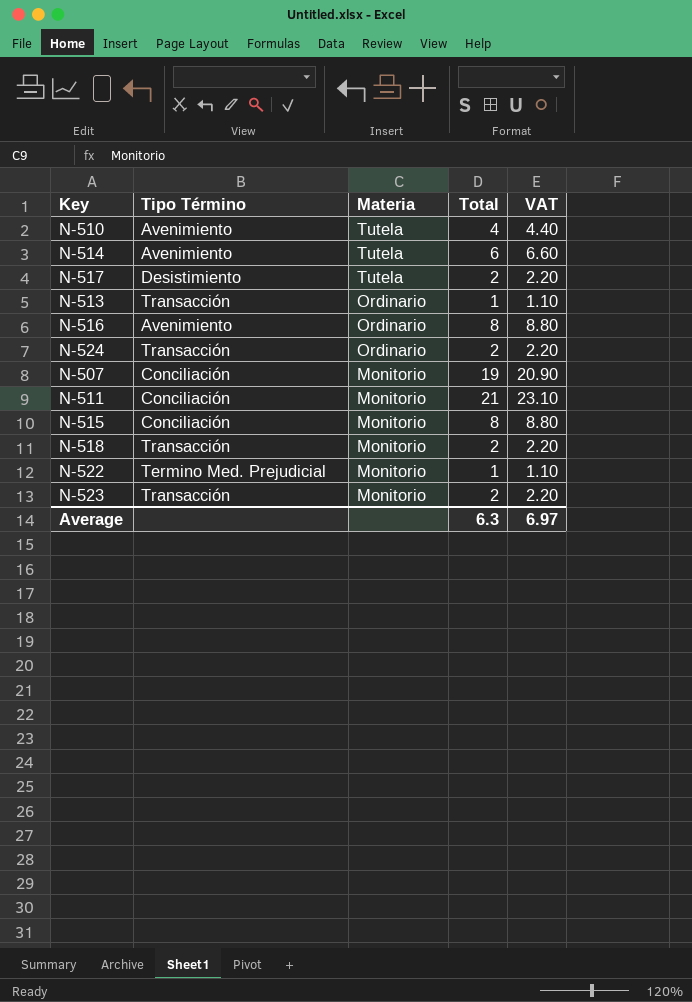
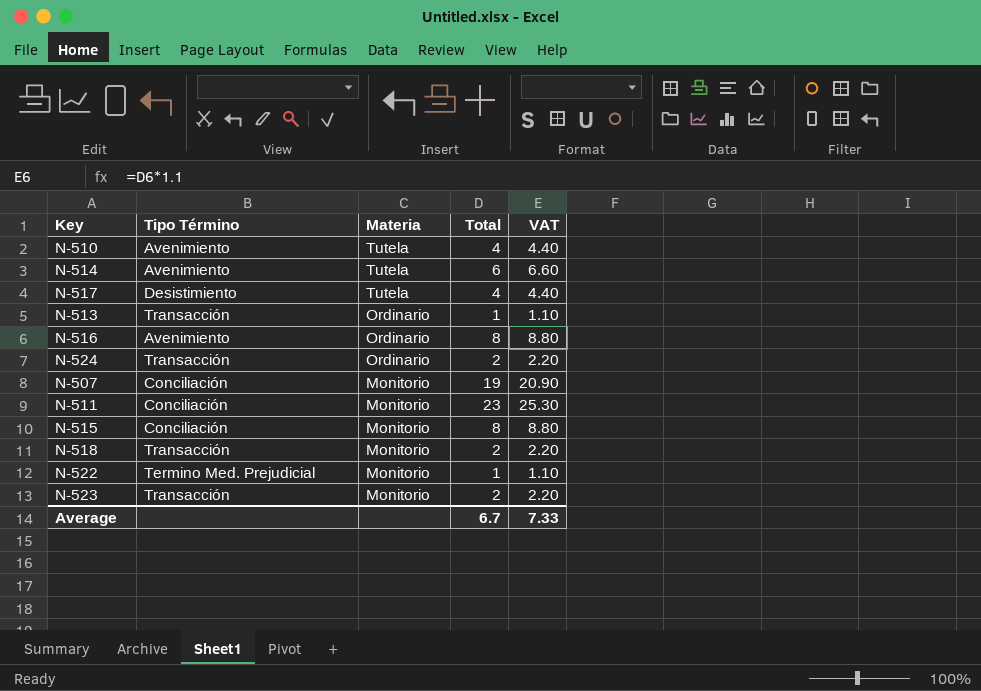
N-517 | Total: 2 -> 4
N-517 | VAT: 2.20 -> 4.40
N-511 | Total: 21 -> 23
N-511 | VAT: 23.10 -> 25.30
Average | Total: 6.3 -> 6.7
Average | VAT: 6.97 -> 7.33

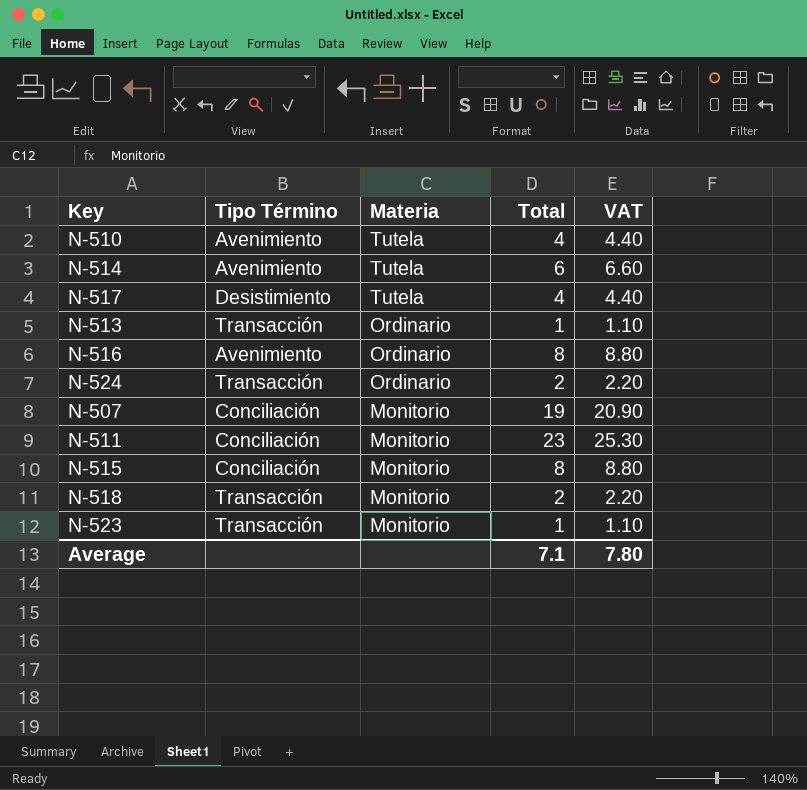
row N-522: Termino Med. Prejudicial | Monitorio | 1 | 1.10 -> none
N-523 | Total: 2 -> 1
N-523 | VAT: 2.20 -> 1.10
Average | Total: 6.7 -> 7.1
Average | VAT: 7.33 -> 7.80

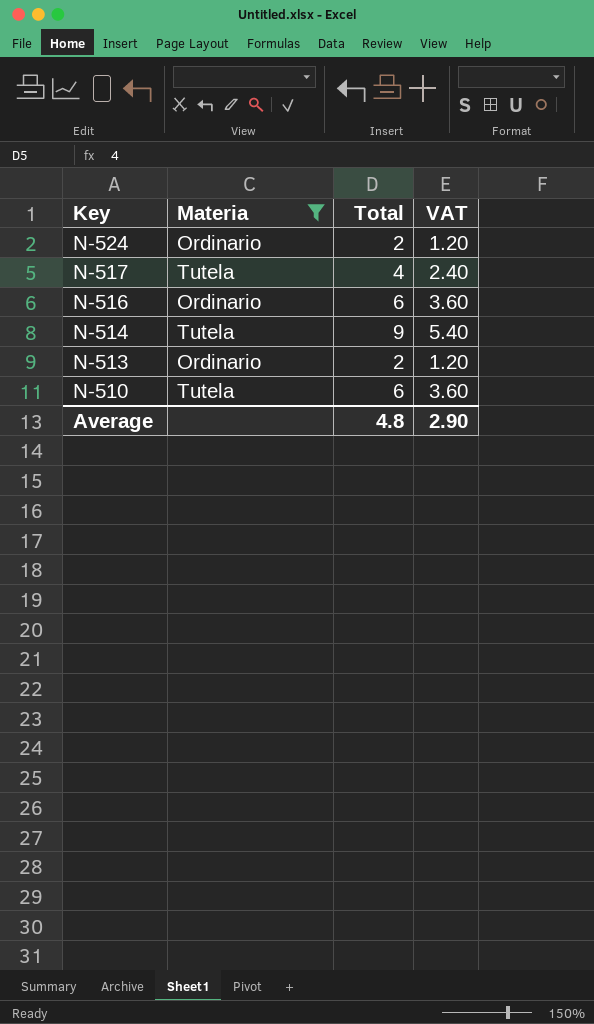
filter: none -> Materia != Monitorio
row order: Materia descending -> Key descending
column Tipo Término | position: 2 -> none
column VAT | formula: [Total] * 1.1 -> [Total] * 0.6
N-516 | Total: 8 -> 6
N-514 | Total: 6 -> 9
N-513 | Total: 1 -> 2
N-510 | Total: 4 -> 6
Average | Total: 7.1 -> 4.8
Average | VAT: 7.80 -> 2.90

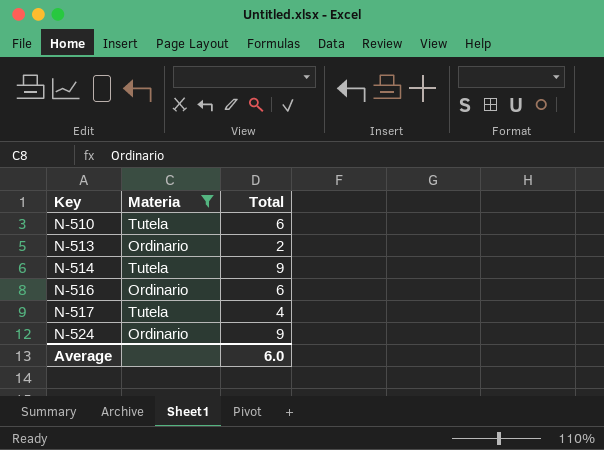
row order: Key descending -> Key ascending
column VAT | formula: [Total] * 0.6 -> none
N-524 | Total: 2 -> 9
Average | Total: 4.8 -> 6.0

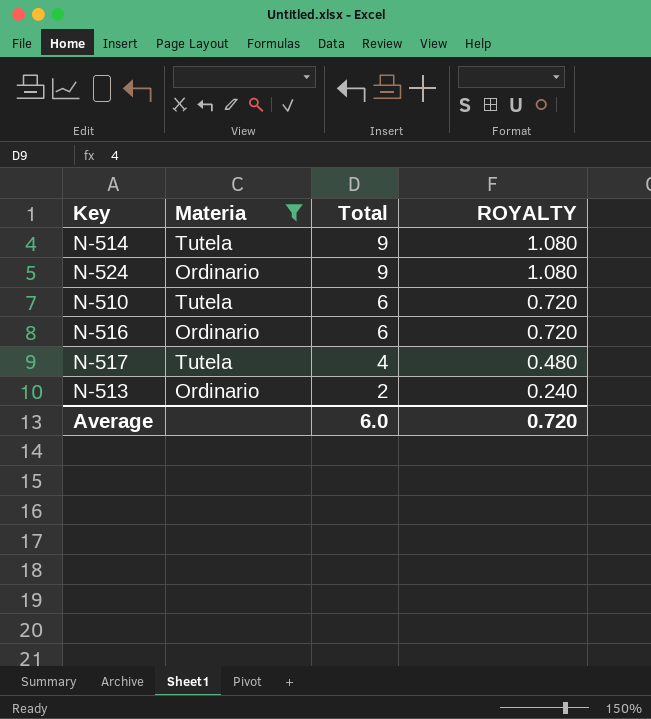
row order: Key ascending -> Total descending
column ROYALTY | formula: none -> [Total] * 0.12

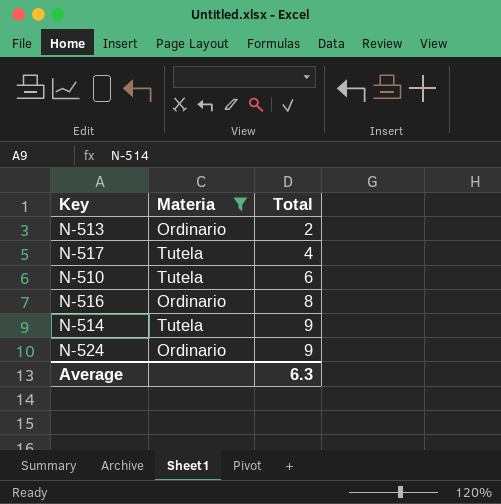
row order: Total descending -> Total ascending
column ROYALTY | formula: [Total] * 0.12 -> none
N-516 | Total: 6 -> 8
Average | Total: 6.0 -> 6.3

